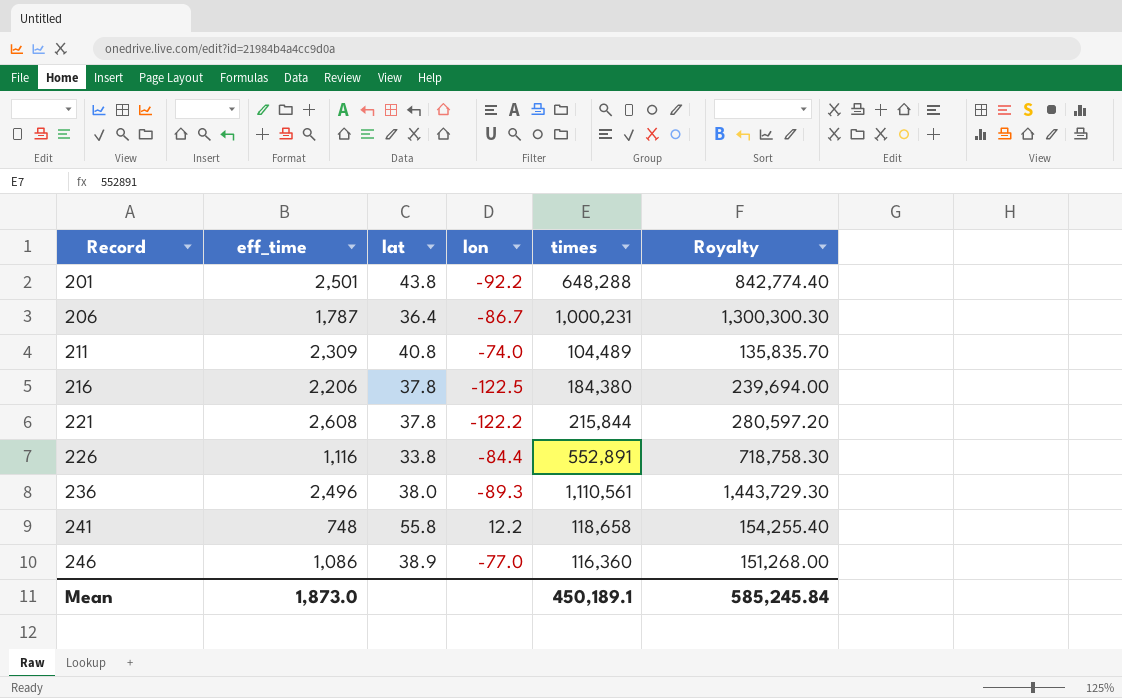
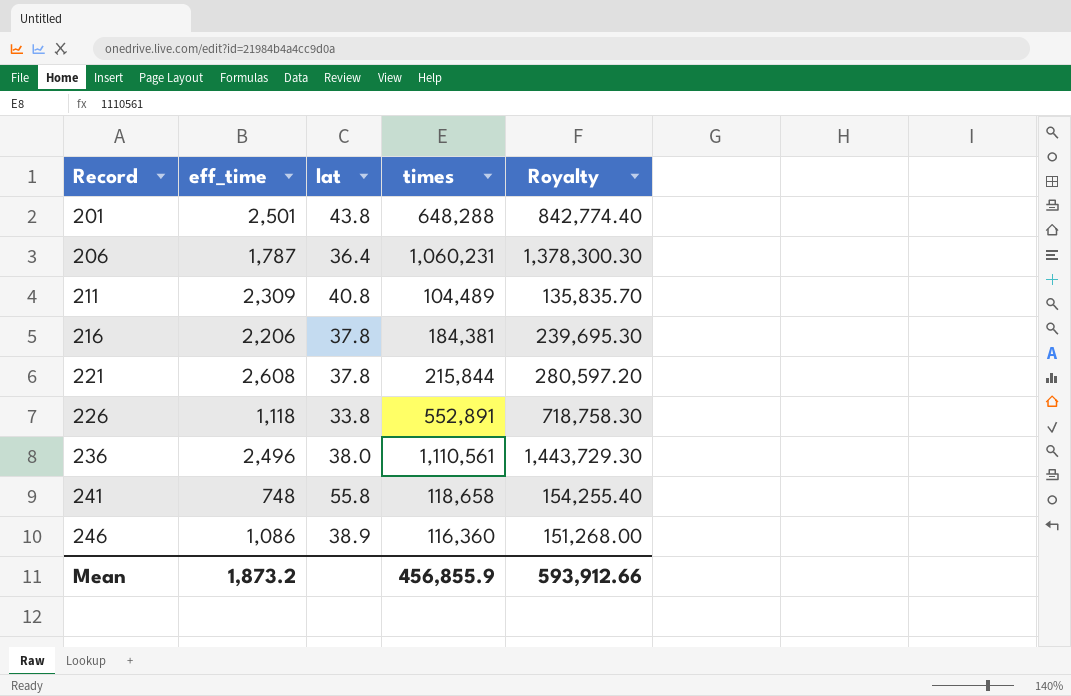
column lon | position: 4 -> none
206 | times: 1,000,231 -> 1,060,231
206 | Royalty: 1,300,300.30 -> 1,378,300.30
216 | times: 184,380 -> 184,381
216 | Royalty: 239,694.00 -> 239,695.30
226 | eff_time: 1,116 -> 1,118
Mean | eff_time: 1,873.0 -> 1,873.2
Mean | times: 450,189.1 -> 456,855.9
Mean | Royalty: 585,245.84 -> 593,912.66

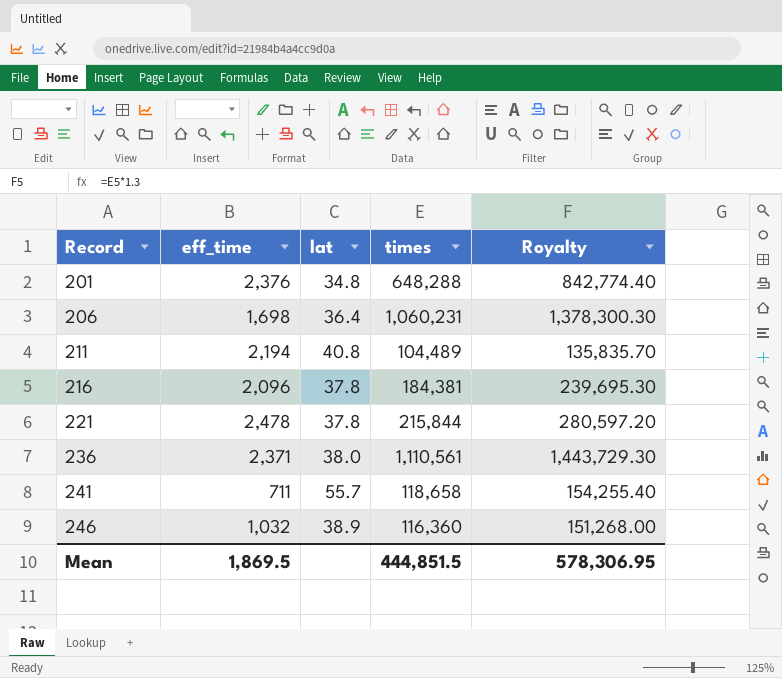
row 226: 1,118 | 33.8 | 552,891 | 718,758.30 -> none
201 | eff_time: 2,501 -> 2,376
201 | lat: 43.8 -> 34.8
206 | eff_time: 1,787 -> 1,698
211 | eff_time: 2,309 -> 2,194
216 | eff_time: 2,206 -> 2,096
221 | eff_time: 2,608 -> 2,478
236 | eff_time: 2,496 -> 2,371
241 | eff_time: 748 -> 711
241 | lat: 55.8 -> 55.7
246 | eff_time: 1,086 -> 1,032
Mean | eff_time: 1,873.2 -> 1,869.5
Mean | times: 456,855.9 -> 444,851.5
Mean | Royalty: 593,912.66 -> 578,306.95

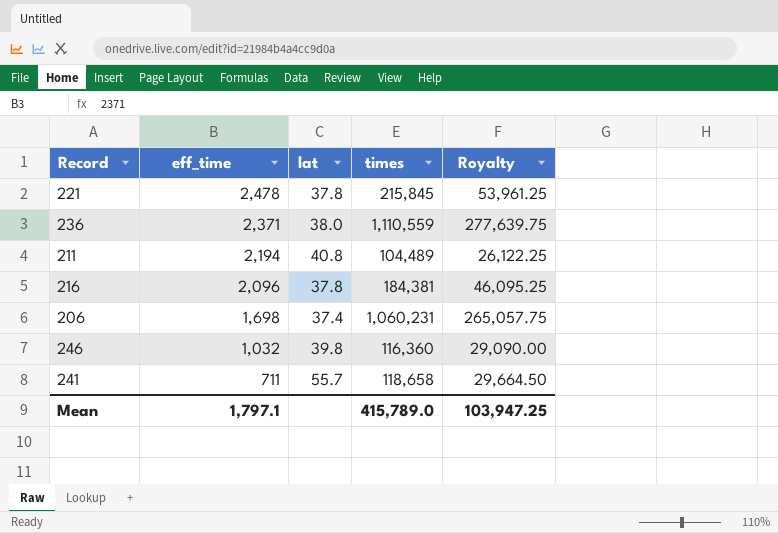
row order: Record ascending -> eff_time descending
column Royalty | formula: [times] * 1.3 -> [times] * 0.25
row 201: 2,376 | 34.8 | 648,288 | 842,774.40 -> none
221 | times: 215,844 -> 215,845
236 | times: 1,110,561 -> 1,110,559
206 | lat: 36.4 -> 37.4
246 | lat: 38.9 -> 39.8
Mean | eff_time: 1,869.5 -> 1,797.1
Mean | times: 444,851.5 -> 415,789.0
Mean | Royalty: 578,306.95 -> 103,947.25

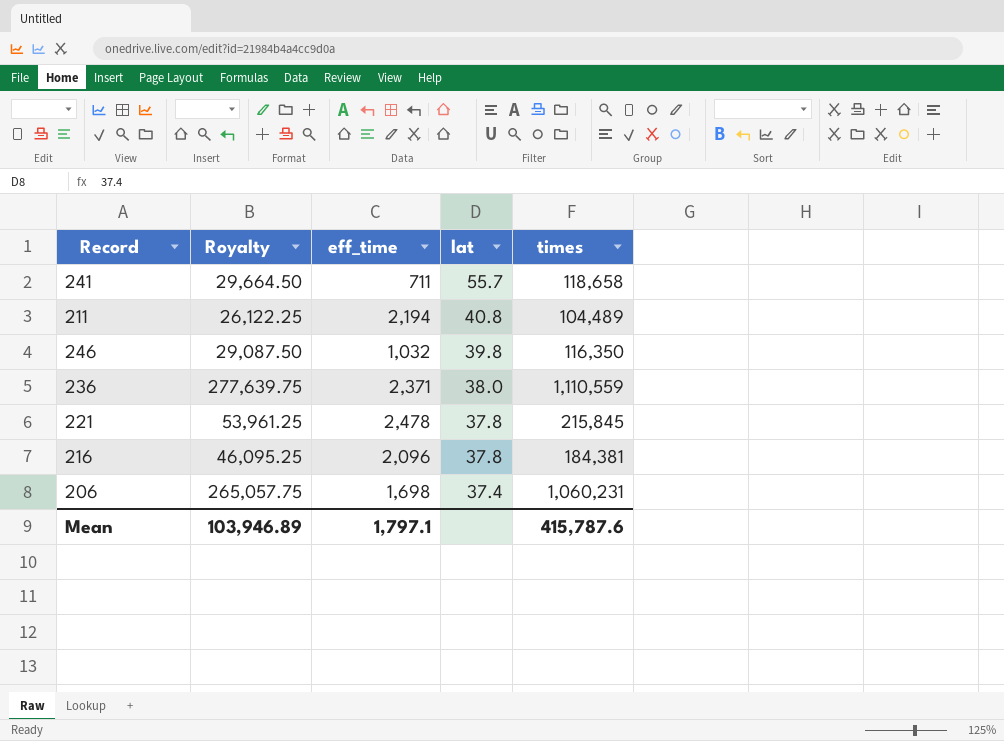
row order: eff_time descending -> lat descending
column Royalty | position: 5 -> 2
246 | Royalty: 29,090.00 -> 29,087.50
246 | times: 116,360 -> 116,350
Mean | Royalty: 103,947.25 -> 103,946.89
Mean | times: 415,789.0 -> 415,787.6

